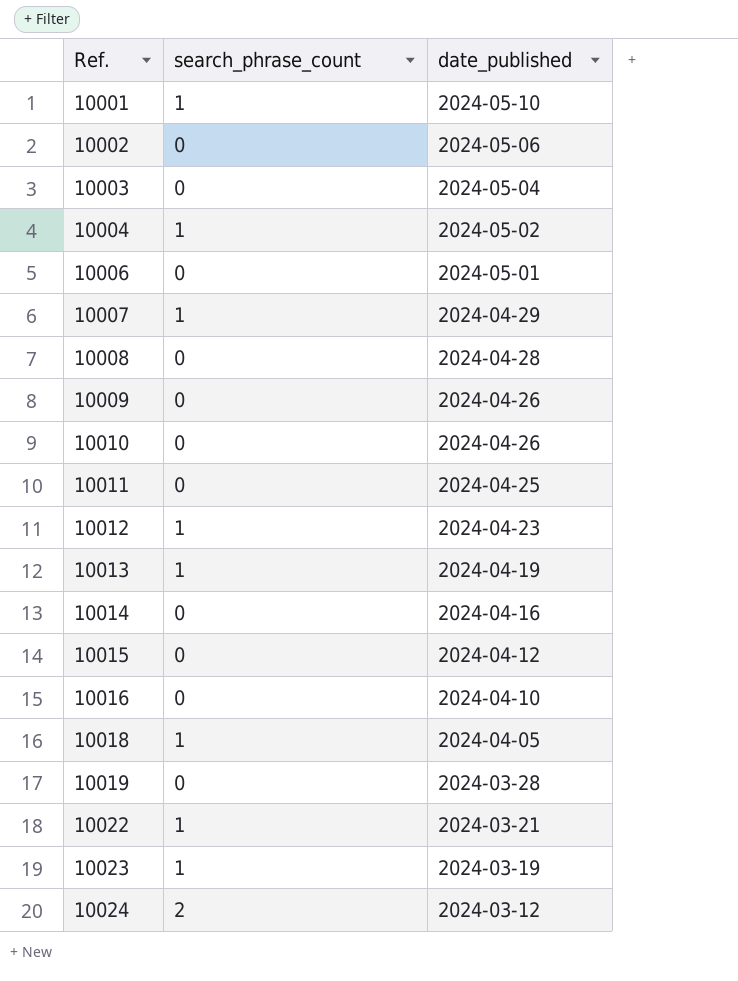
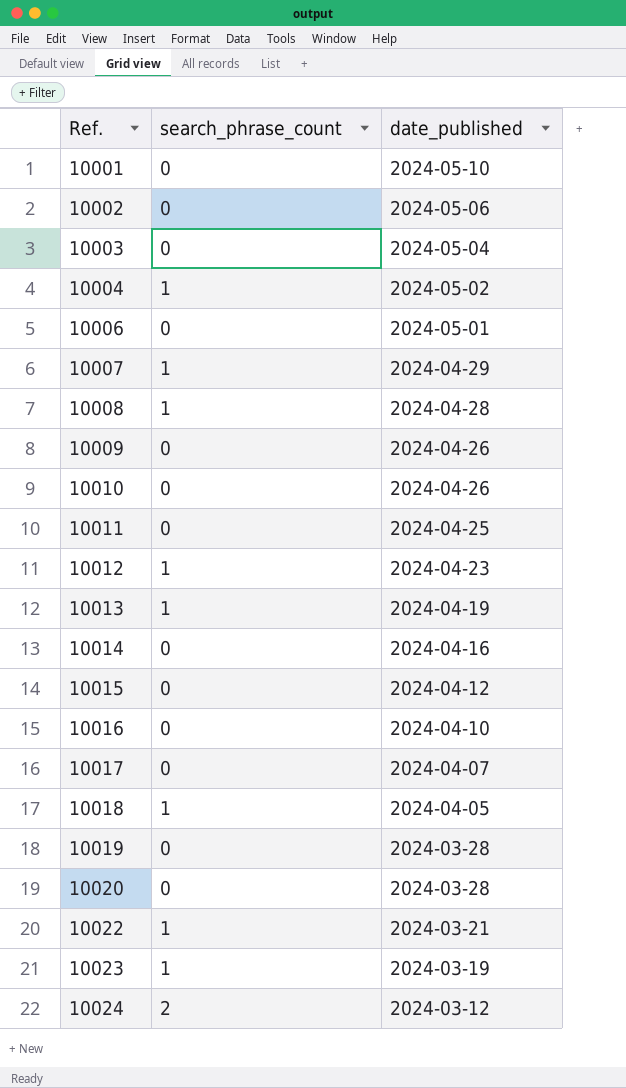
10001 | search_phrase_count: 1 -> 0
10008 | search_phrase_count: 0 -> 1
row 10017: none -> 0 | 2024-04-07
row 10020: none -> 0 | 2024-03-28

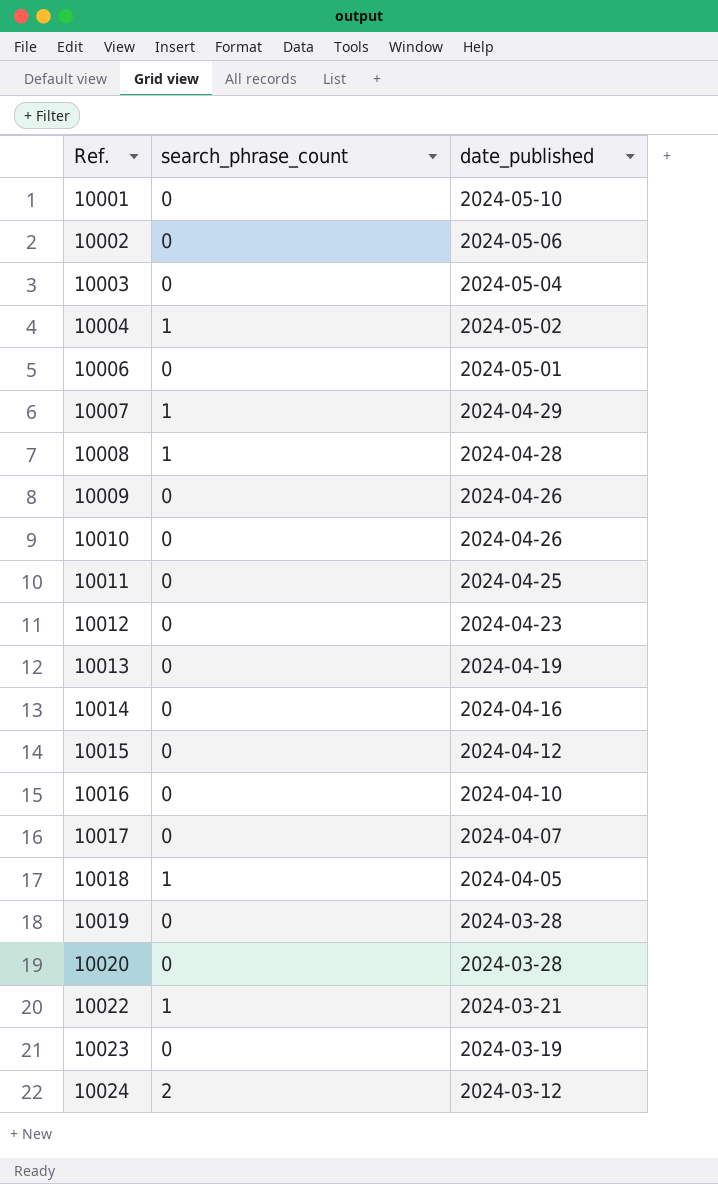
10012 | search_phrase_count: 1 -> 0
10013 | search_phrase_count: 1 -> 0
10023 | search_phrase_count: 1 -> 0

